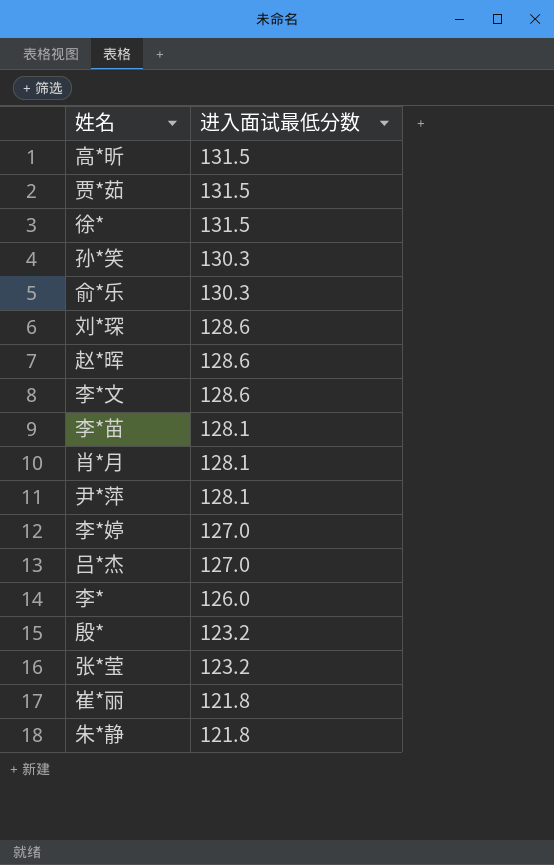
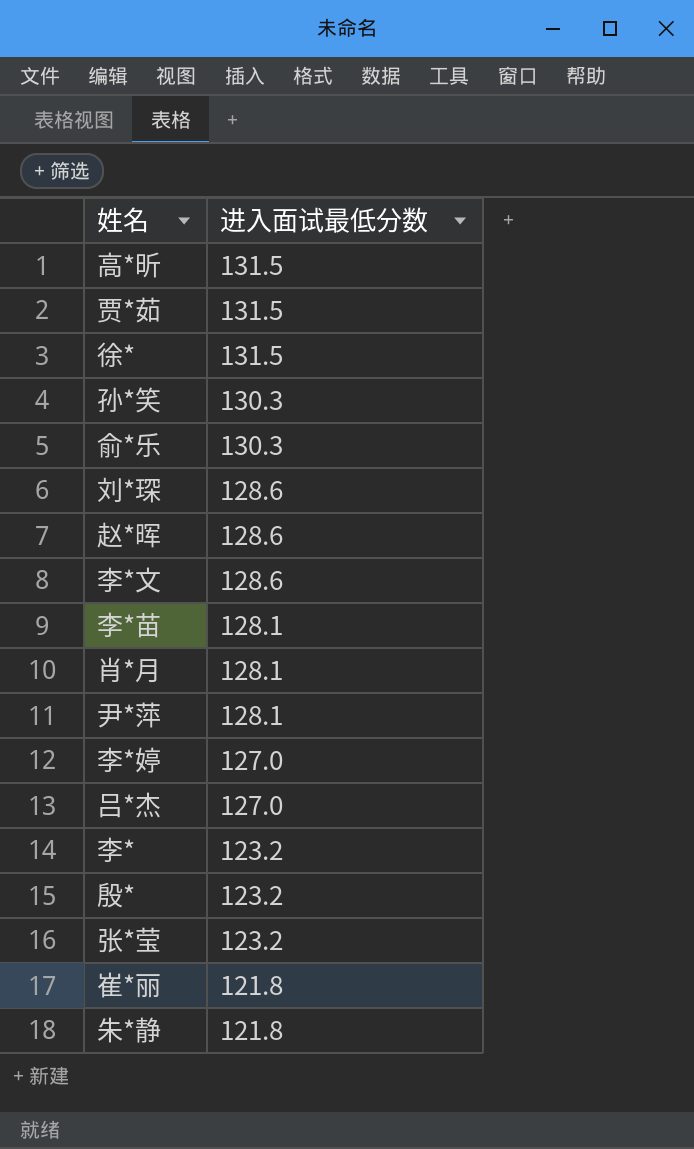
李* | 进入面试最低分数: 126.0 -> 123.2

